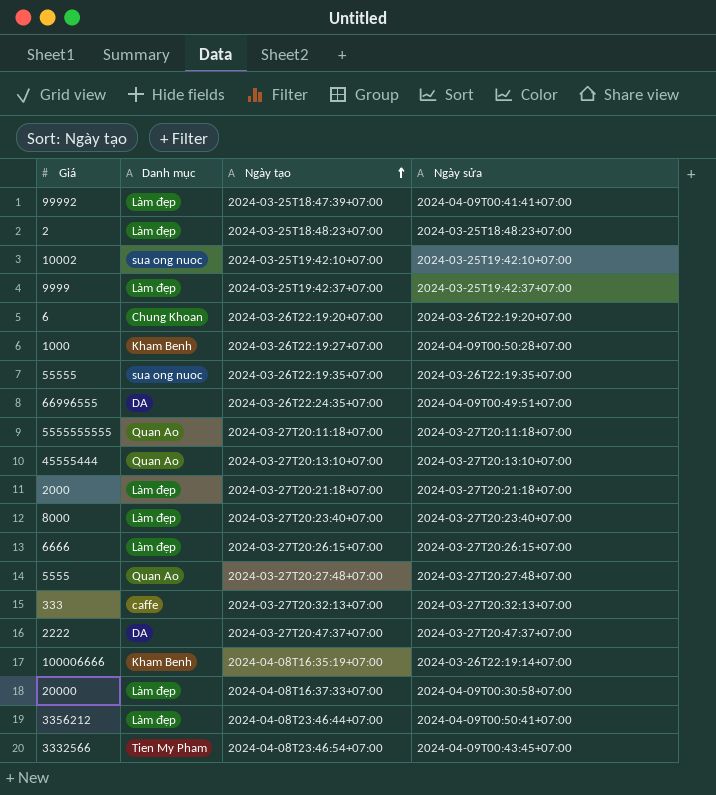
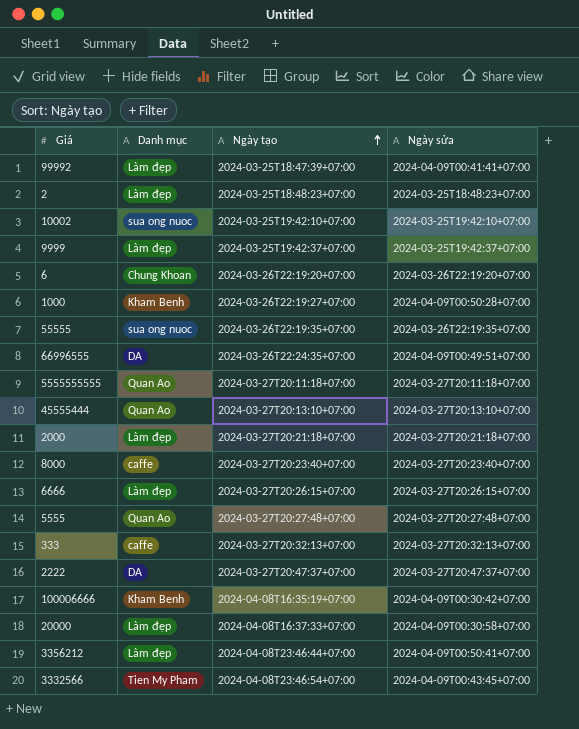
8000 | Danh mục: Làm đẹp -> caffe
100006666 | Ngày sửa: 2024-03-26T22:19:14+07:00 -> 2024-04-09T00:30:42+07:00

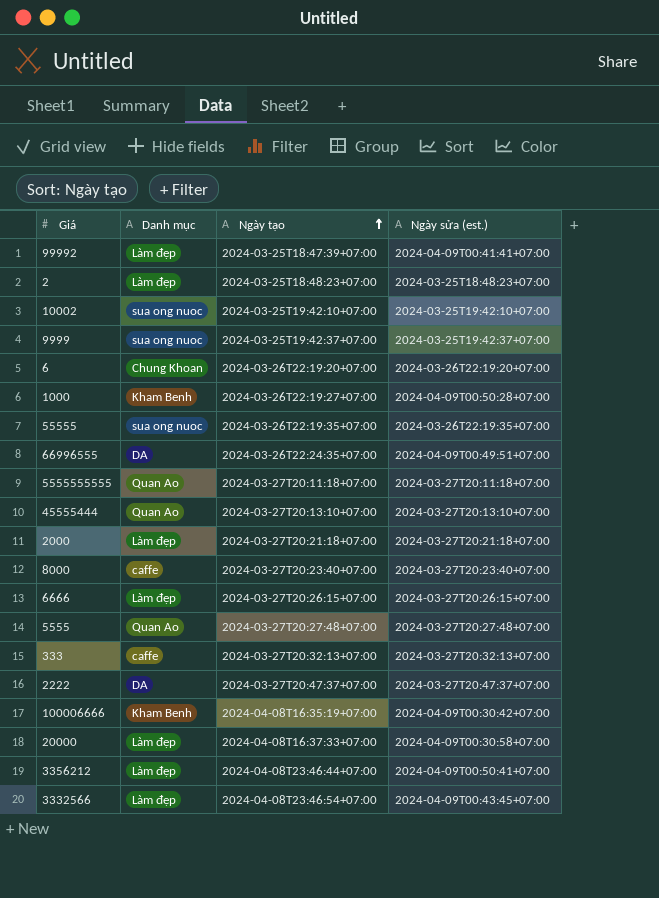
column name: Ngày sửa -> Ngày sửa (est.)
9999 | Danh mục: Làm đẹp -> sua ong nuoc
3332566 | Danh mục: Tien My Pham -> Làm đẹp

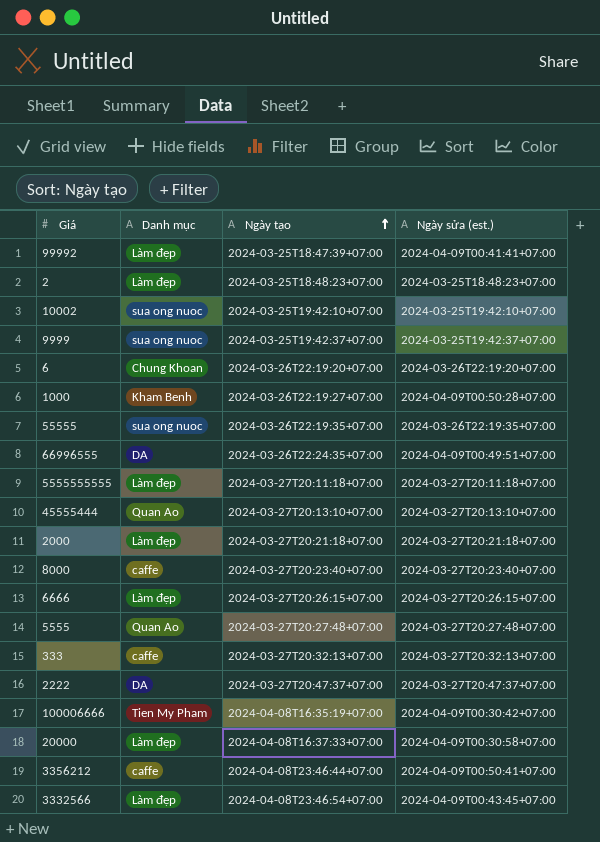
5555555555 | Danh mục: Quan Ao -> Làm đẹp
100006666 | Danh mục: Kham Benh -> Tien My Pham
3356212 | Danh mục: Làm đẹp -> caffe

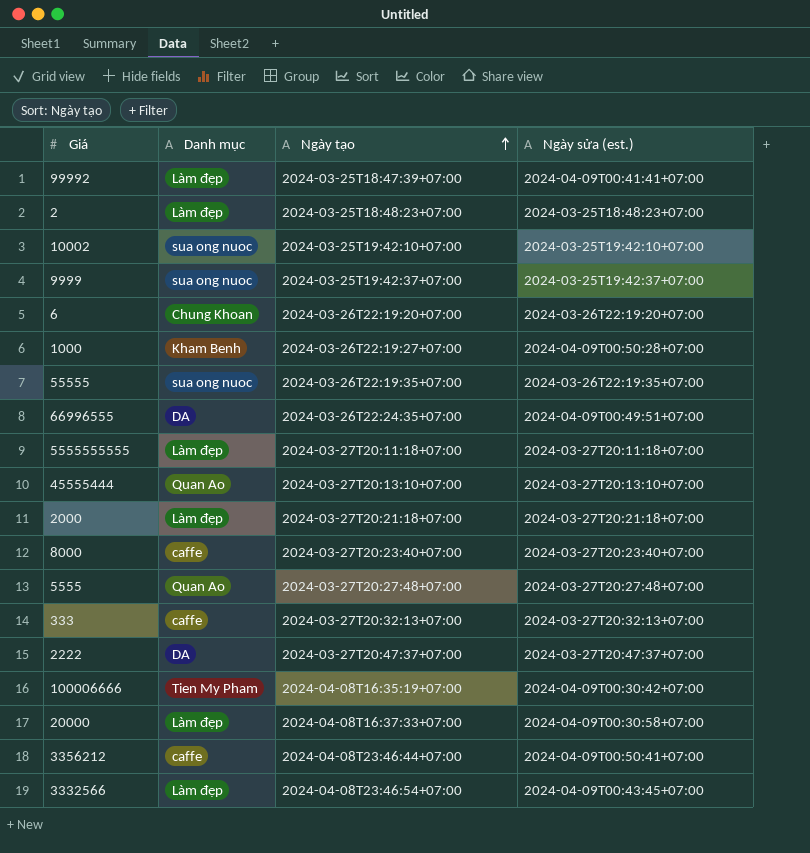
row 6666: Làm đẹp | 2024-03-27T20:26:15+07:00 | 2024-03-27T20:26:15+07:00 -> none

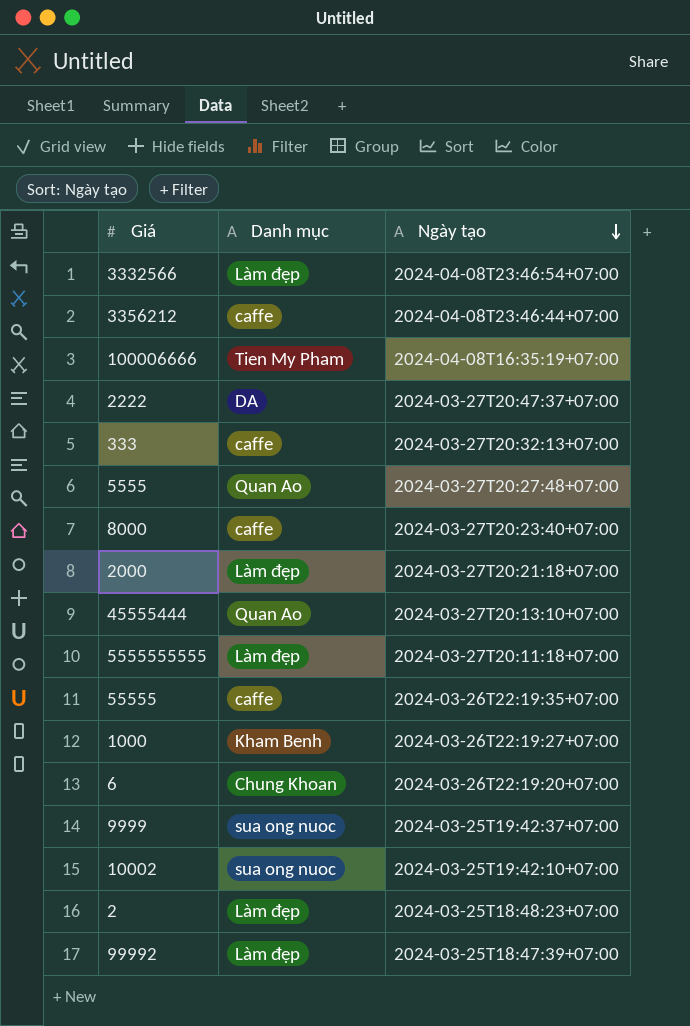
row order: Ngày tạo ascending -> Ngày tạo descending
column Ngày sửa (est.) | position: 4 -> none
row 66996555: DA | 2024-03-26T22:24:35+07:00 | 2024-04-09T00:49:51+07:00 -> none
row 20000: Làm đẹp | 2024-04-08T16:37:33+07:00 | 2024-04-09T00:30:58+07:00 -> none
55555 | Danh mục: sua ong nuoc -> caffe

